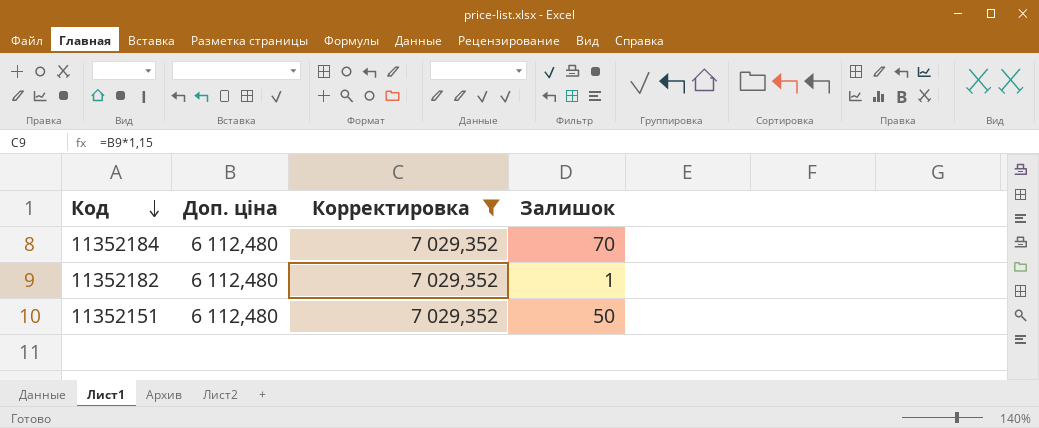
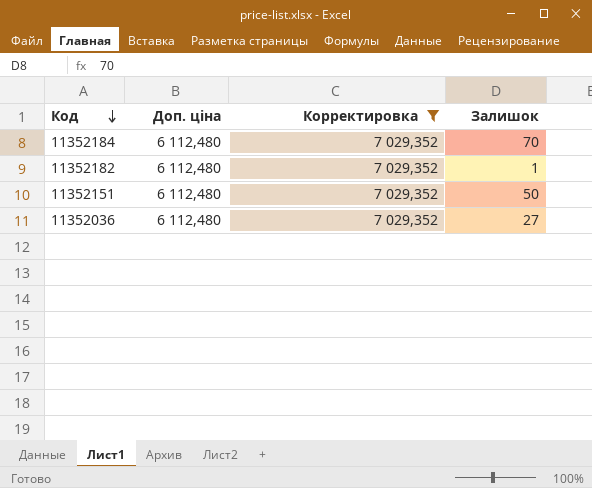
row 11352036: none -> 6 112,480 | 7 029,352 | 27

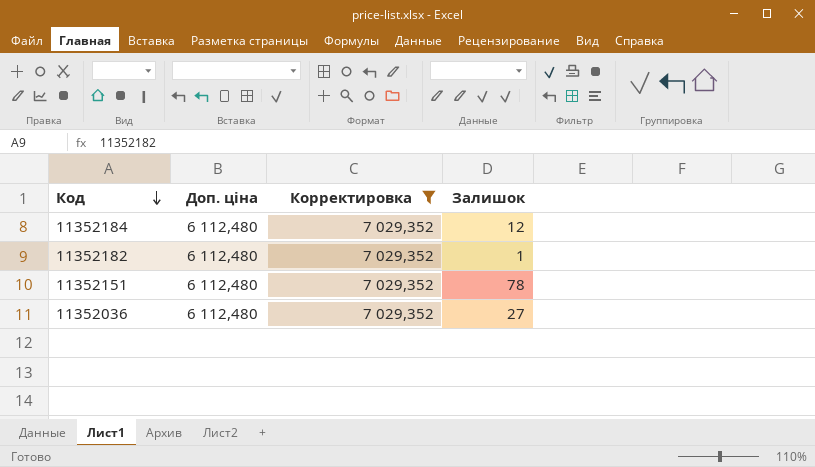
11352184 | Залишок: 70 -> 12
11352151 | Залишок: 50 -> 78

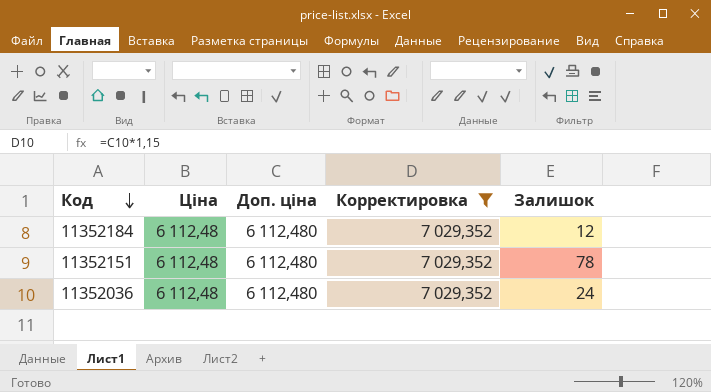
column Ціна | position: none -> 2
row 11352182: 6 112,480 | 7 029,352 | 1 -> none
11352036 | Залишок: 27 -> 24

